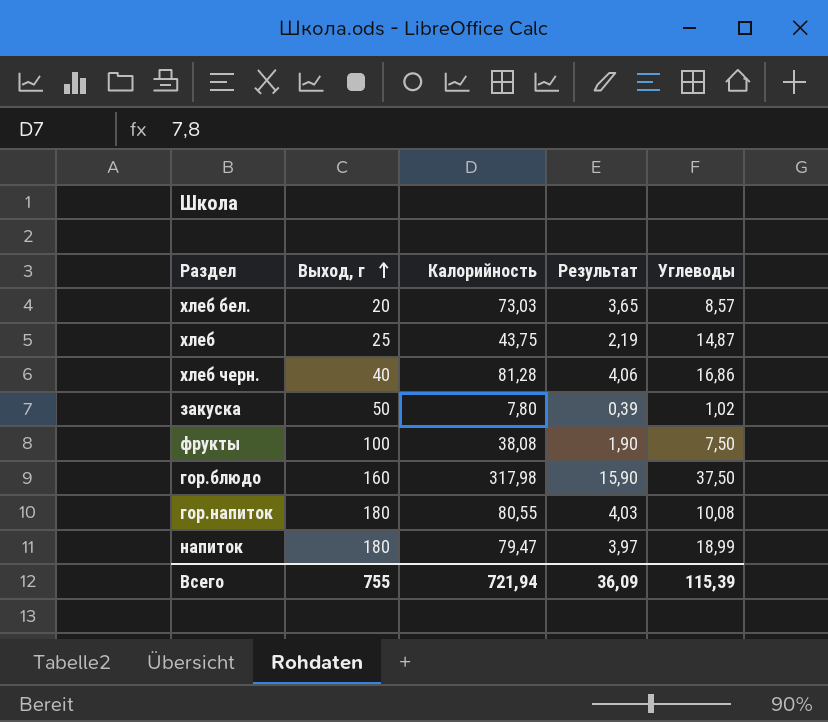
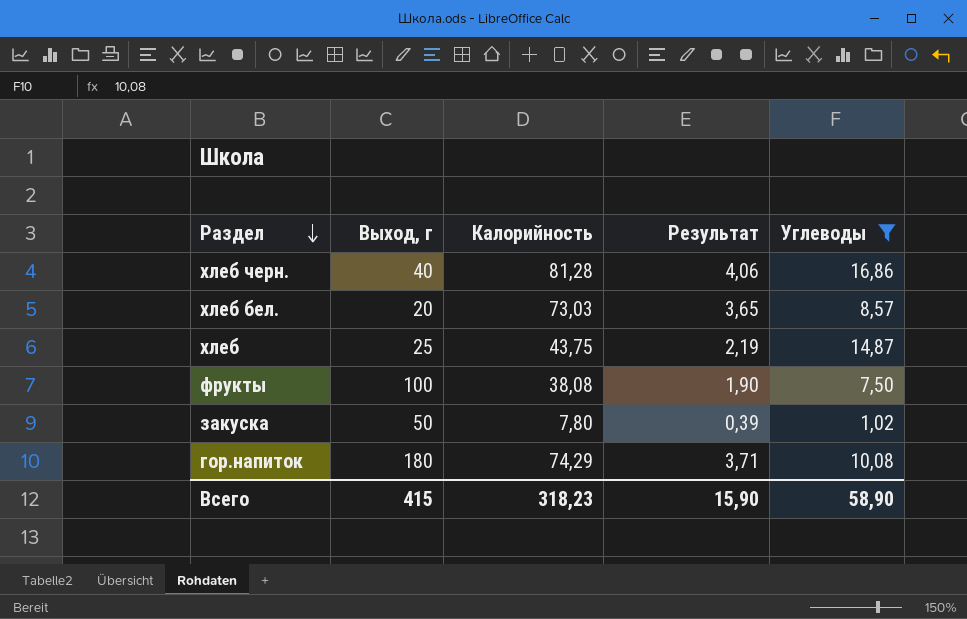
filter: none -> Углеводы <= 16,86
row order: Выход, г ascending -> Раздел descending
гор.напиток | Калорийность: 80,55 -> 74,29
гор.напиток | Результат: 4,03 -> 3,71
Всего | Выход, г: 755 -> 415
Всего | Калорийность: 721,94 -> 318,23
Всего | Результат: 36,09 -> 15,90
Всего | Углеводы: 115,39 -> 58,90

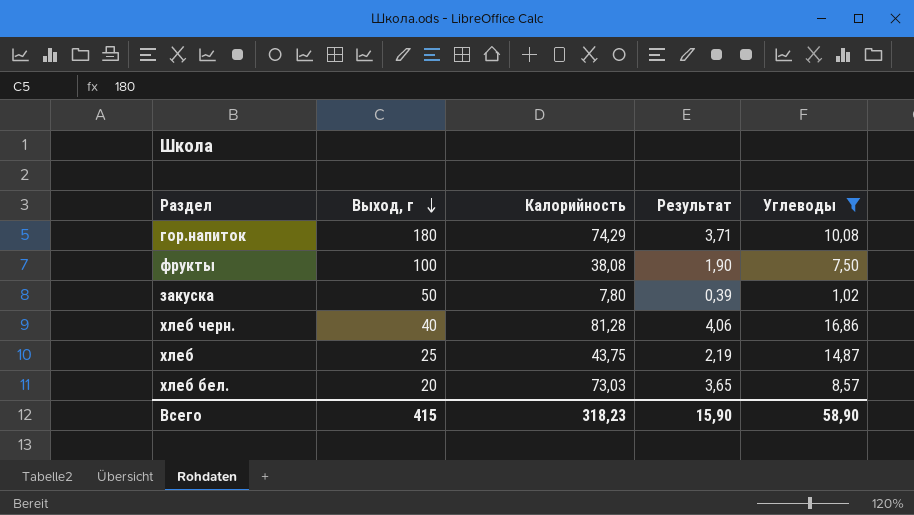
row order: Раздел descending -> Выход, г descending

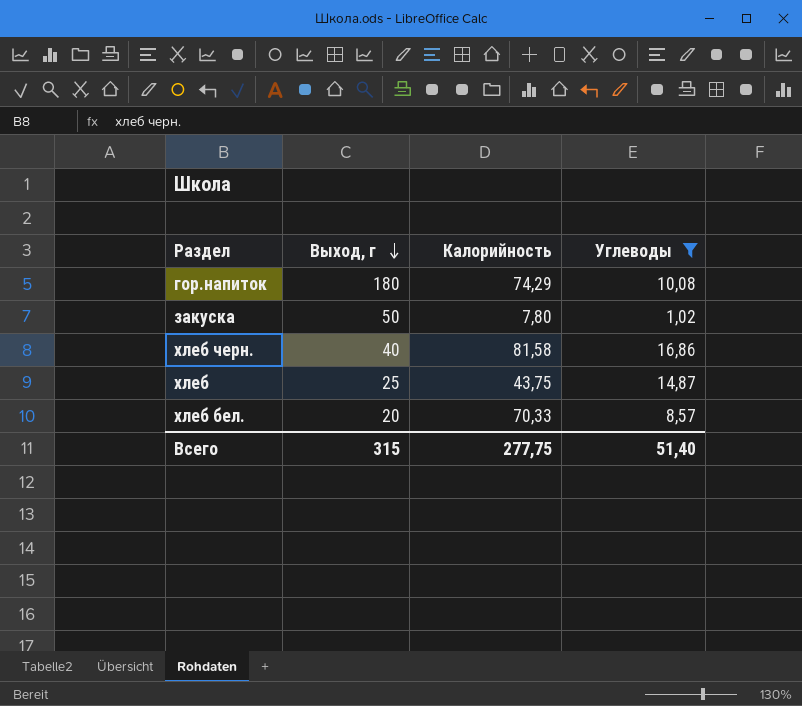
column Результат | formula: [Калорийность] * 0,05 -> none
row фрукты: 100 | 38,08 | 1,90 | 7,50 -> none
хлеб черн. | Калорийность: 81,28 -> 81,58
хлеб бел. | Калорийность: 73,03 -> 70,33
Всего | Выход, г: 415 -> 315
Всего | Калорийность: 318,23 -> 277,75
Всего | Углеводы: 58,90 -> 51,40

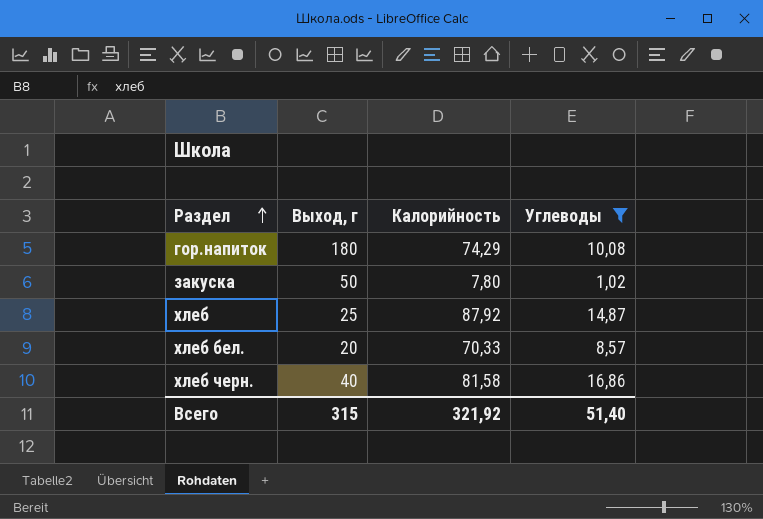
row order: Выход, г descending -> Раздел ascending
хлеб | Калорийность: 43,75 -> 87,92
Всего | Калорийность: 277,75 -> 321,92

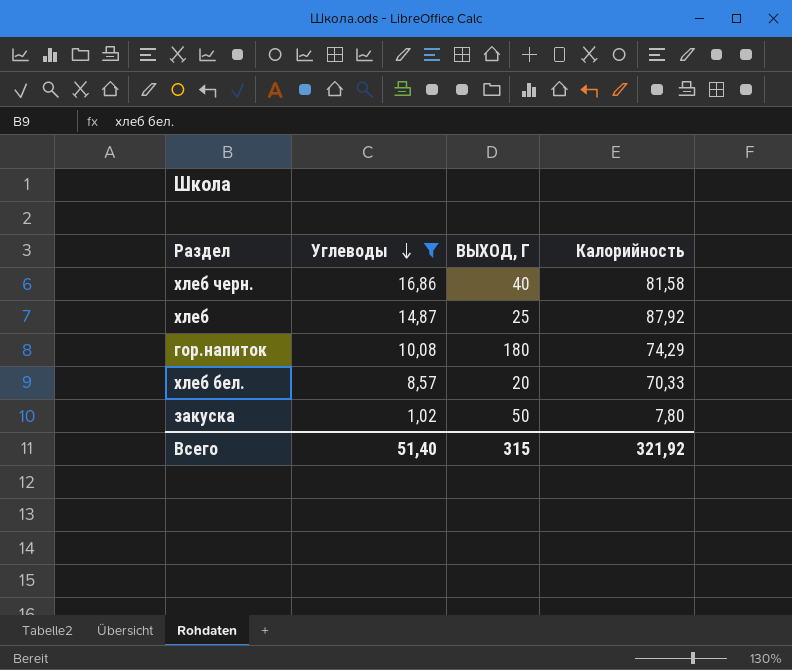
row order: Раздел ascending -> Углеводы descending
column Углеводы | position: 4 -> 2
column name: Выход, г -> ВЫХОД, Г

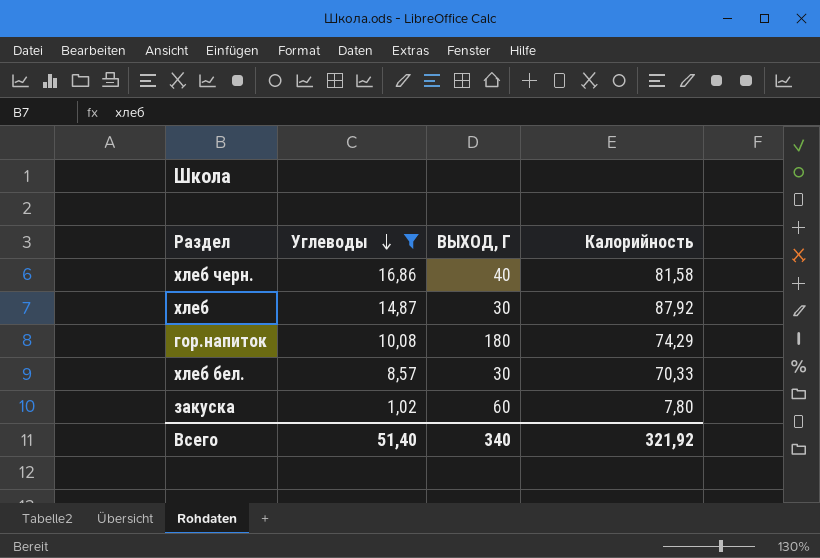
хлеб | ВЫХОД, Г: 25 -> 30
хлеб бел. | ВЫХОД, Г: 20 -> 30
закуска | ВЫХОД, Г: 50 -> 60
Всего | ВЫХОД, Г: 315 -> 340

